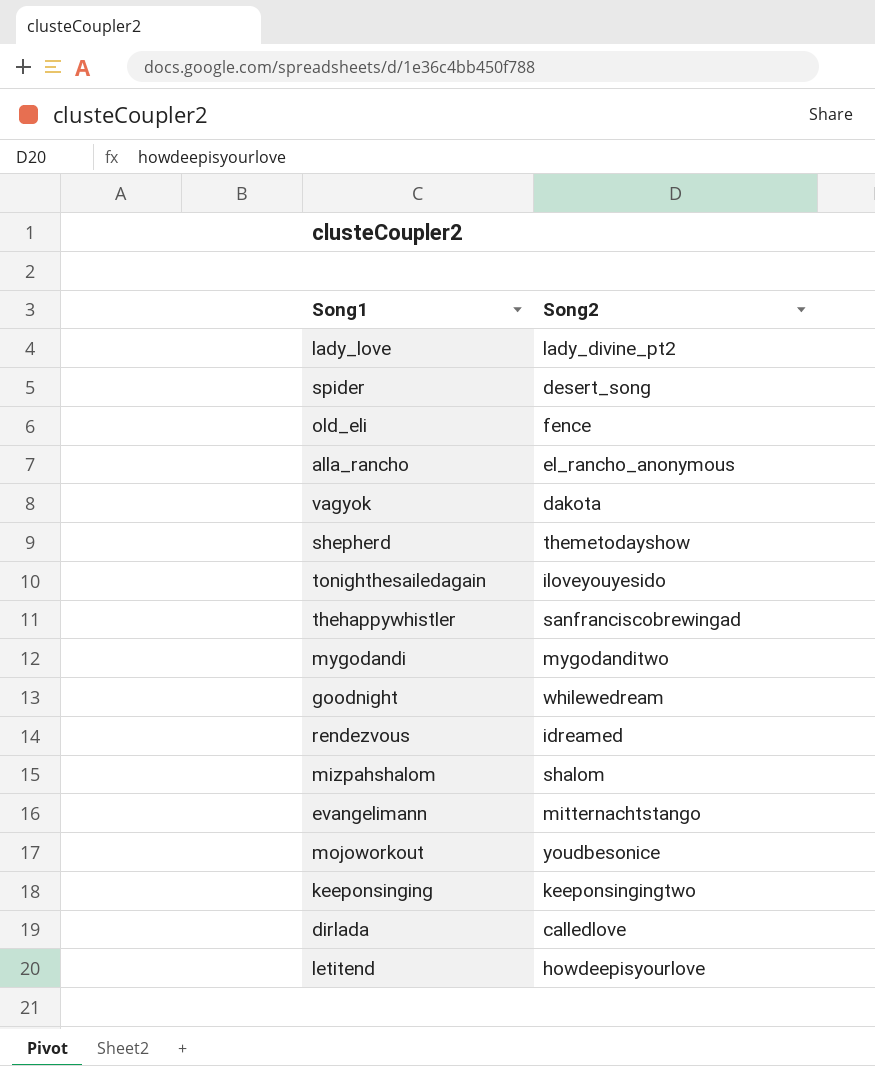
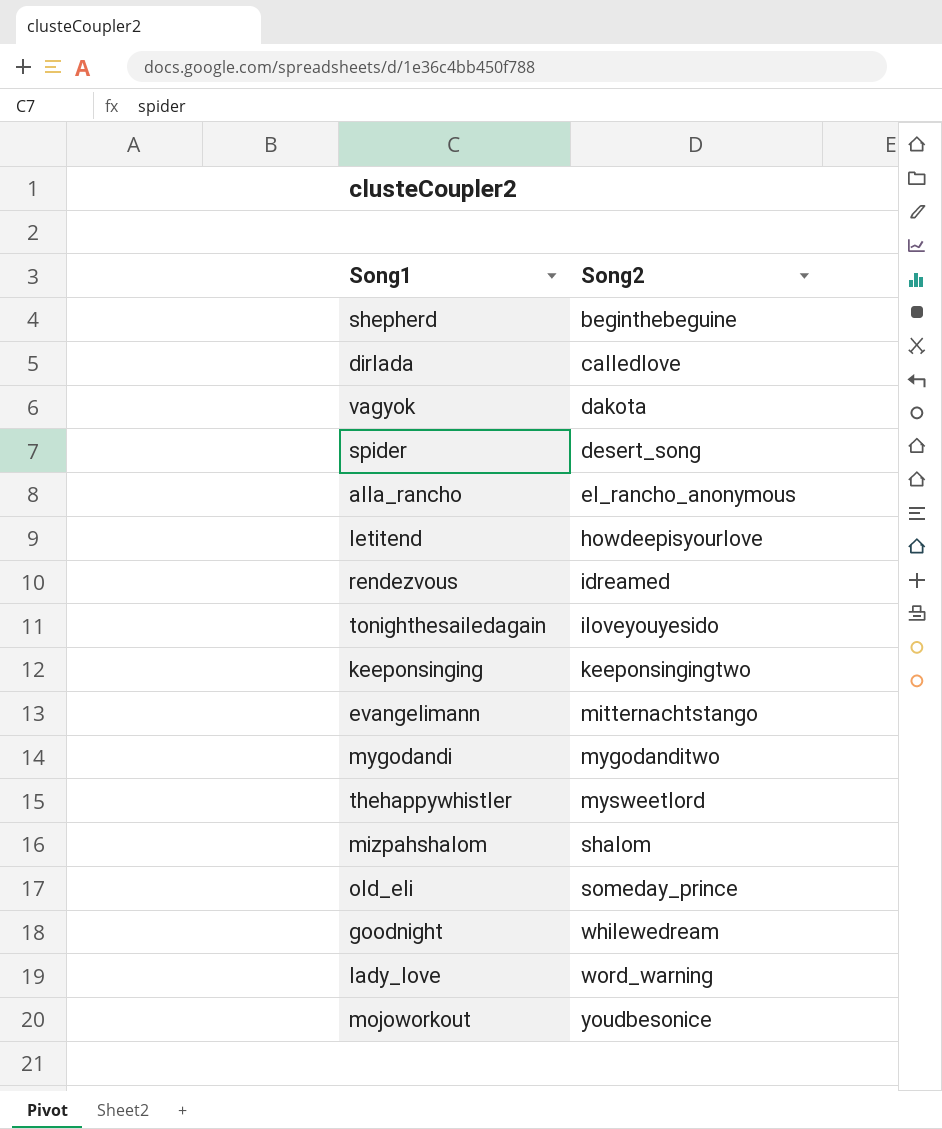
row order: none -> Song2 ascending
shepherd | Song2: themetodayshow -> beginthebeguine
thehappywhistler | Song2: sanfranciscobrewingad -> mysweetlord
old_eli | Song2: fence -> someday_prince
lady_love | Song2: lady_divine_pt2 -> word_warning

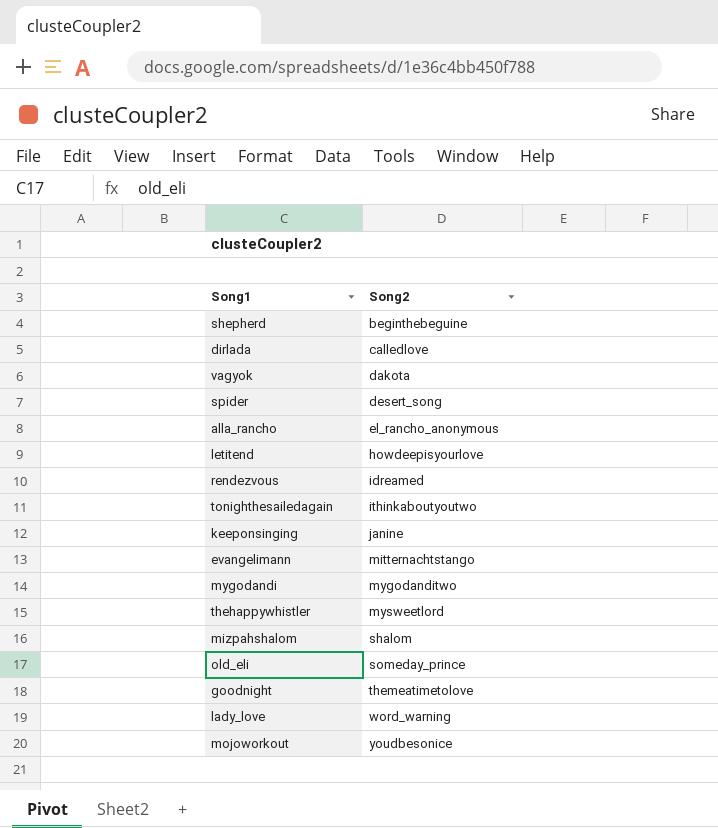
tonighthesailedagain | Song2: iloveyouyesido -> ithinkaboutyoutwo
keeponsinging | Song2: keeponsingingtwo -> janine
goodnight | Song2: whilewedream -> themeatimetolove

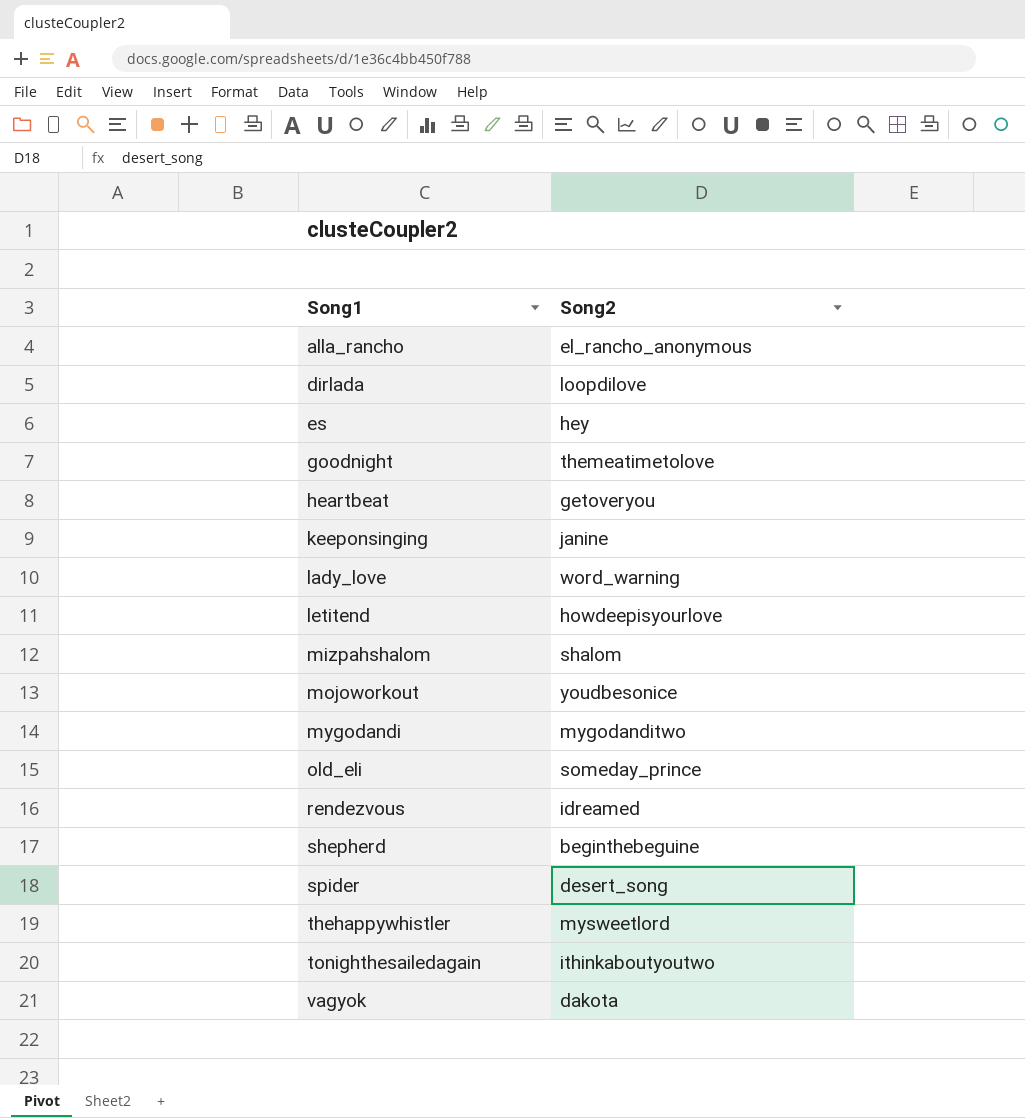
row order: Song2 ascending -> Song1 ascending
row evangelimann: mitternachtstango -> none
dirlada | Song2: calledlove -> loopdilove
row es: none -> hey
row heartbeat: none -> getoveryou

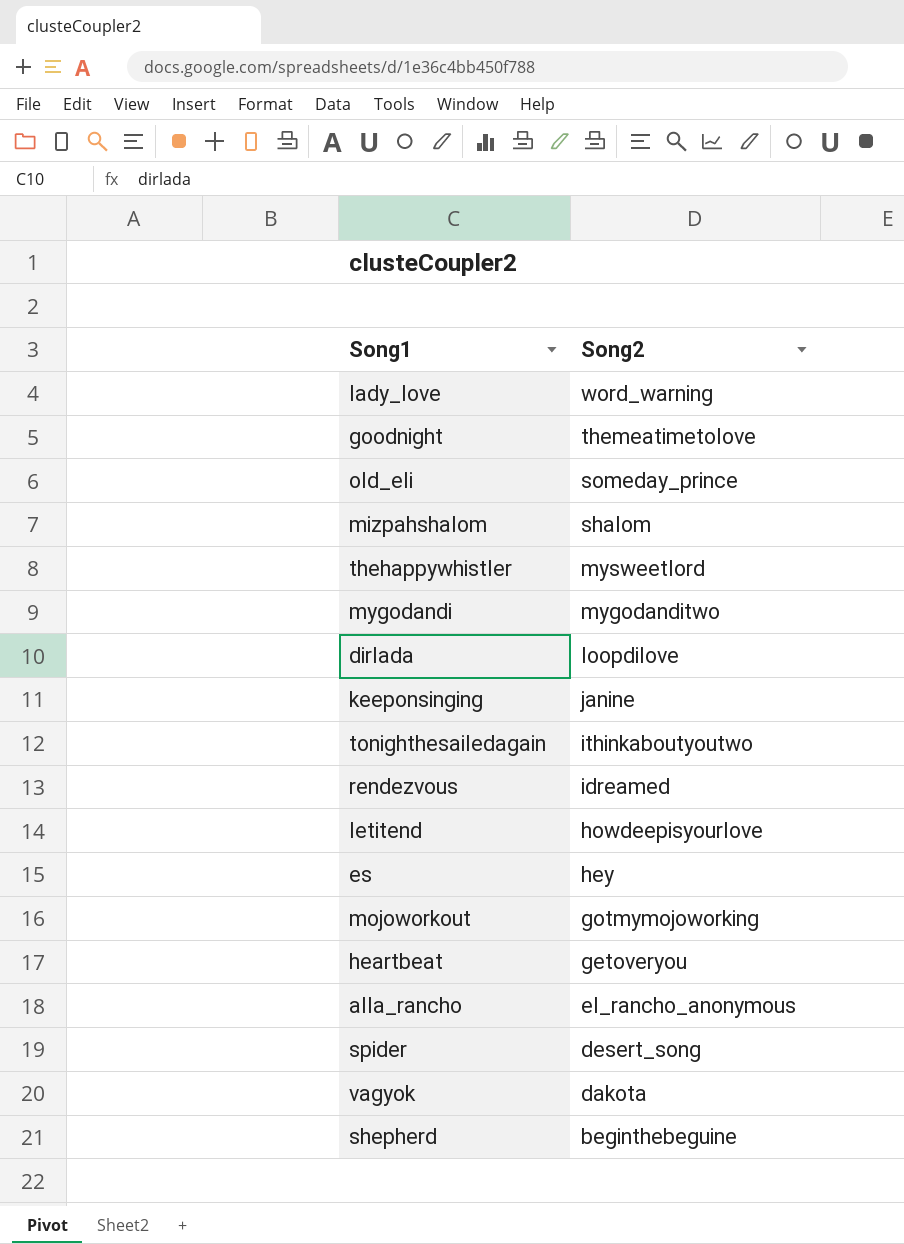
row order: Song1 ascending -> Song2 descending
mojoworkout | Song2: youdbesonice -> gotmymojoworking

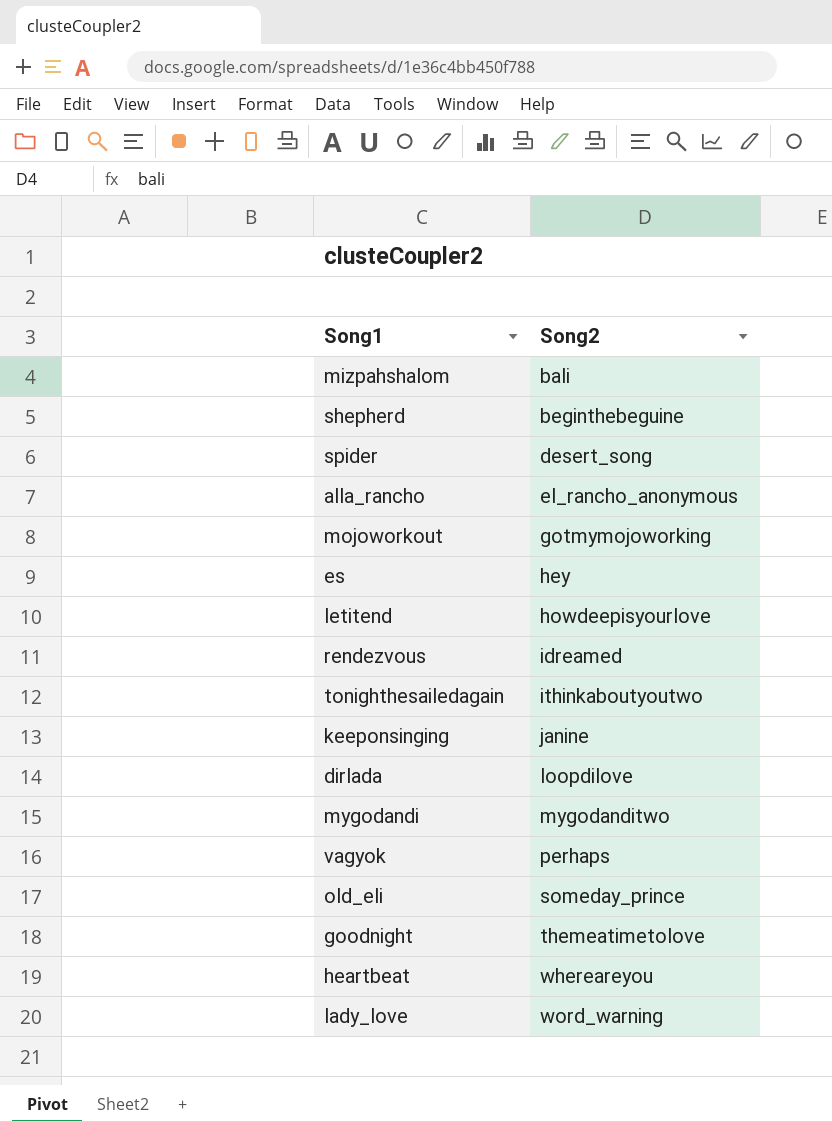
row order: Song2 descending -> Song2 ascending
row thehappywhistler: mysweetlord -> none
mizpahshalom | Song2: shalom -> bali
vagyok | Song2: dakota -> perhaps
heartbeat | Song2: getoveryou -> whereareyou

